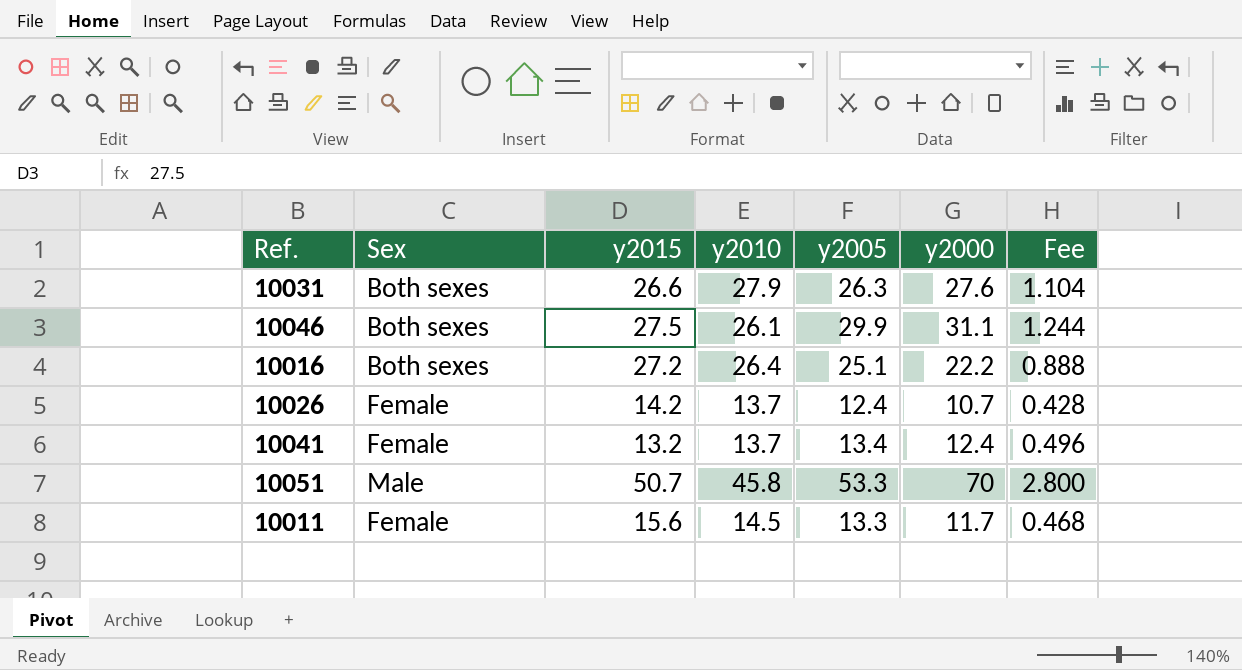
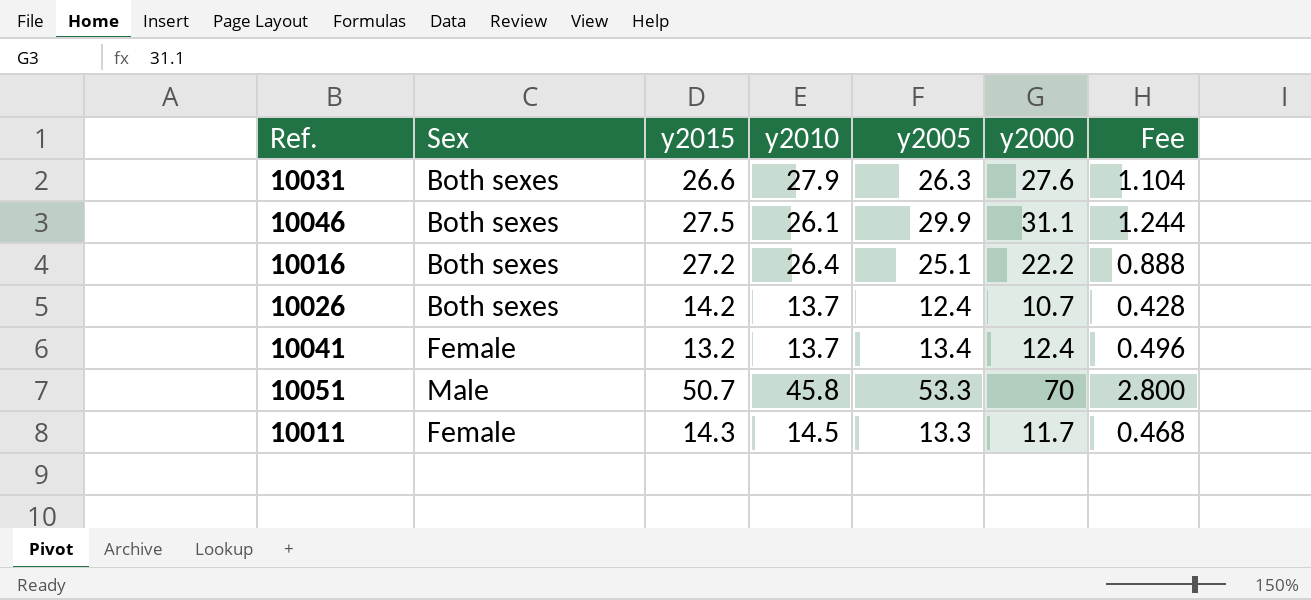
10026 | Sex: Female -> Both sexes
10011 | y2015: 15.6 -> 14.3

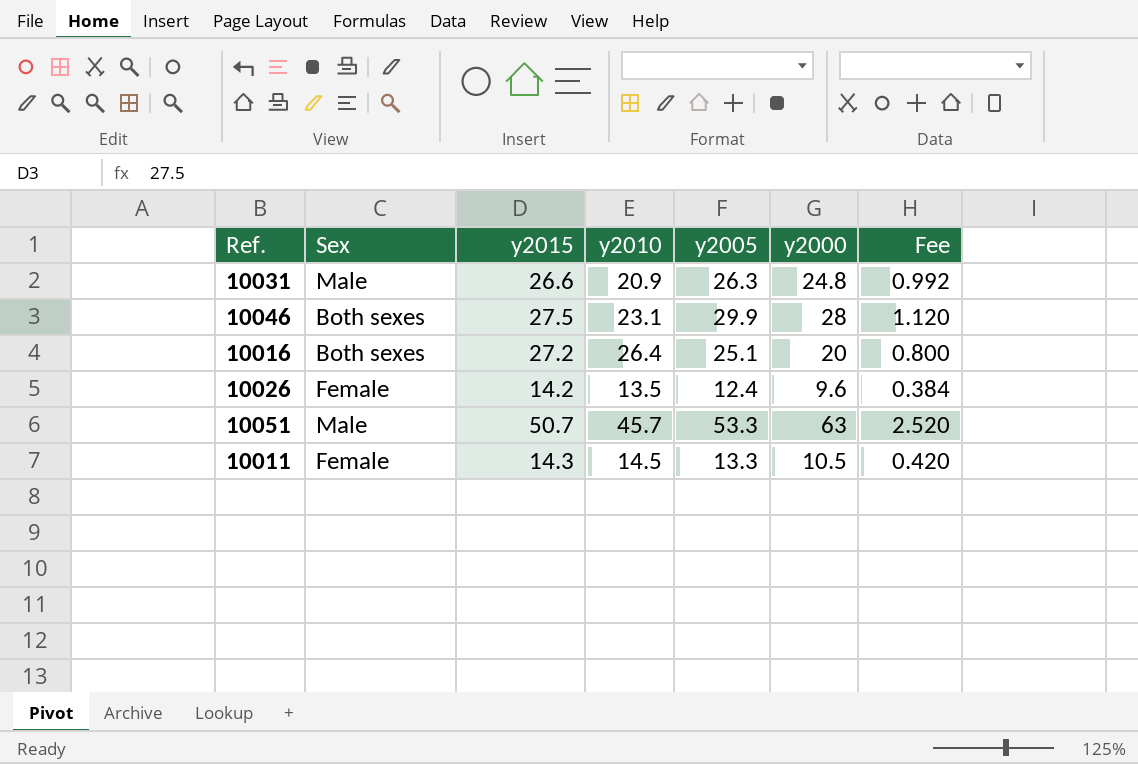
row 10041: Female | 13.2 | 13.7 | 13.4 | 12.4 | 0.496 -> none
10031 | Sex: Both sexes -> Male
10031 | y2010: 27.9 -> 20.9
10031 | y2000: 27.6 -> 24.8
10031 | Fee: 1.104 -> 0.992
10046 | y2010: 26.1 -> 23.1
10046 | y2000: 31.1 -> 28
10046 | Fee: 1.244 -> 1.120
10016 | y2000: 22.2 -> 20
10016 | Fee: 0.888 -> 0.800
10026 | Sex: Both sexes -> Female
10026 | y2010: 13.7 -> 13.5
10026 | y2000: 10.7 -> 9.6
10026 | Fee: 0.428 -> 0.384
10051 | y2010: 45.8 -> 45.7
10051 | y2000: 70 -> 63
10051 | Fee: 2.800 -> 2.520
10011 | y2000: 11.7 -> 10.5
10011 | Fee: 0.468 -> 0.420

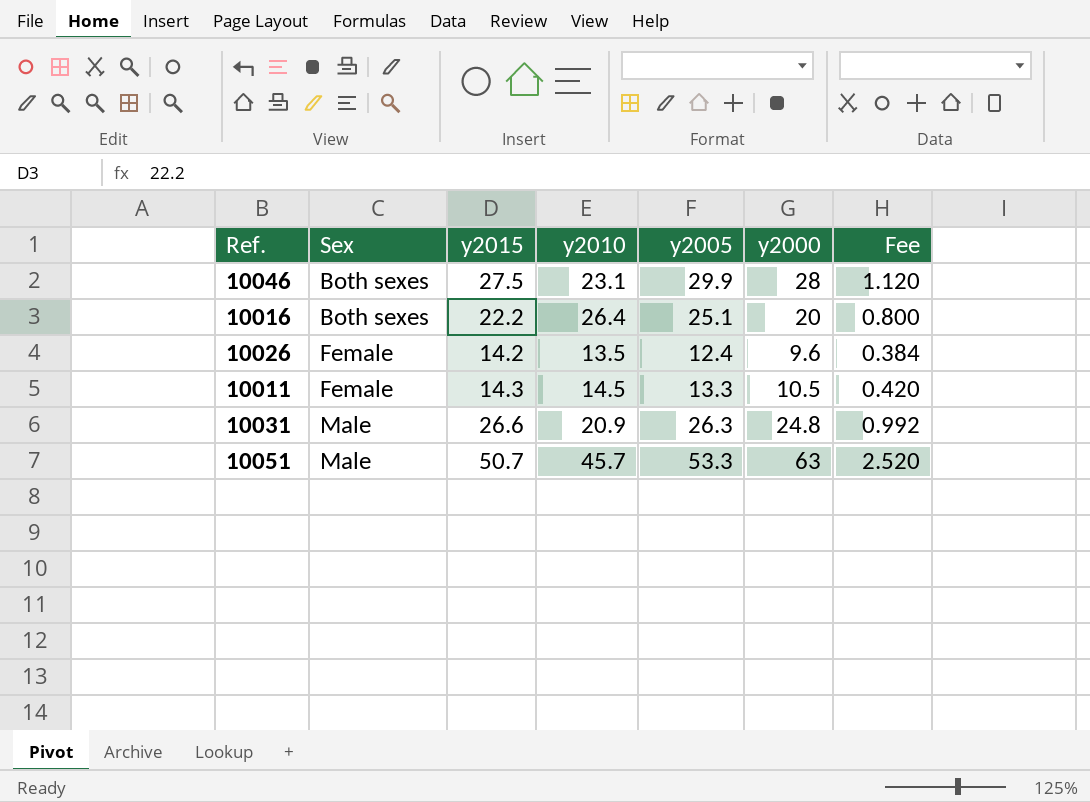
row order: none -> Sex ascending
10016 | y2015: 27.2 -> 22.2

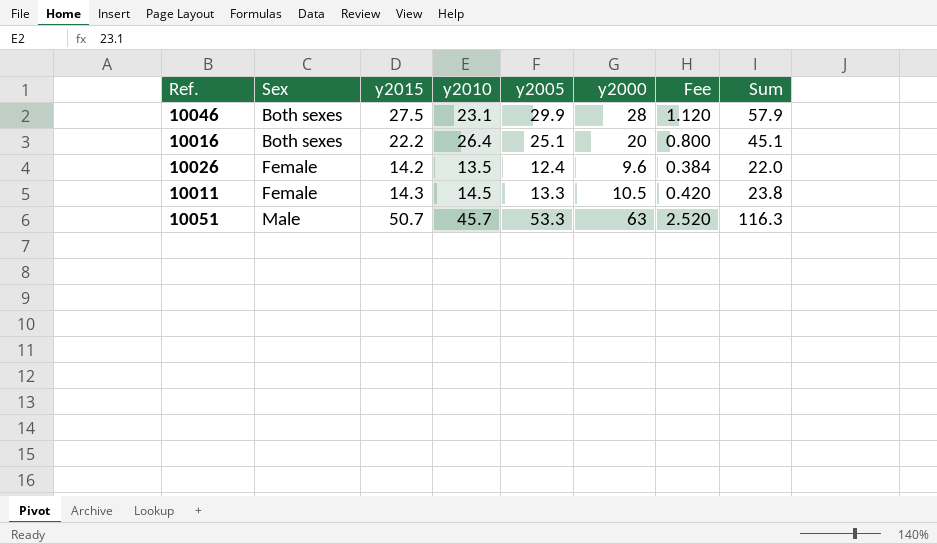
column Sum | formula: none -> [y2005] + [y2000]
row 10031: Male | 26.6 | 20.9 | 26.3 | 24.8 | 0.992 -> none

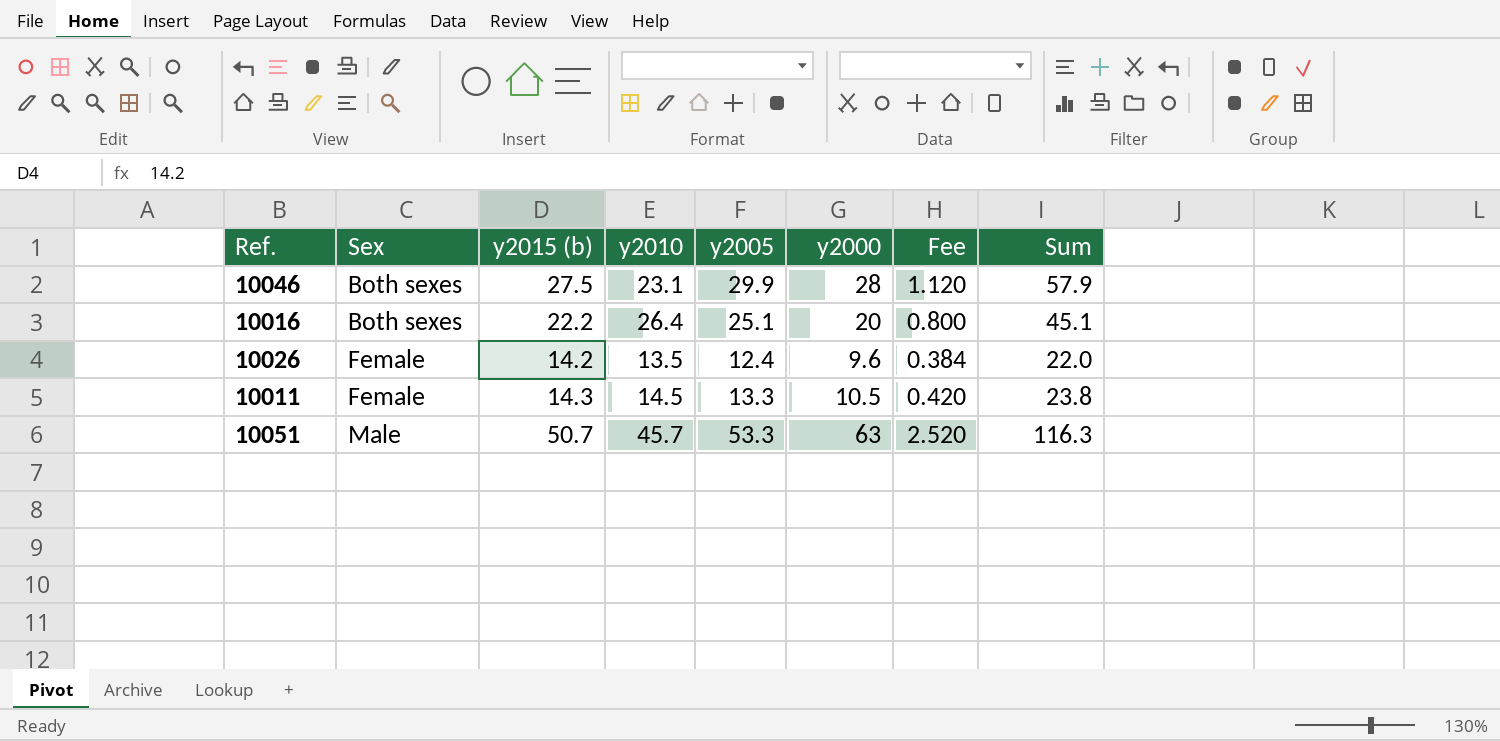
column name: y2015 -> y2015 (b)

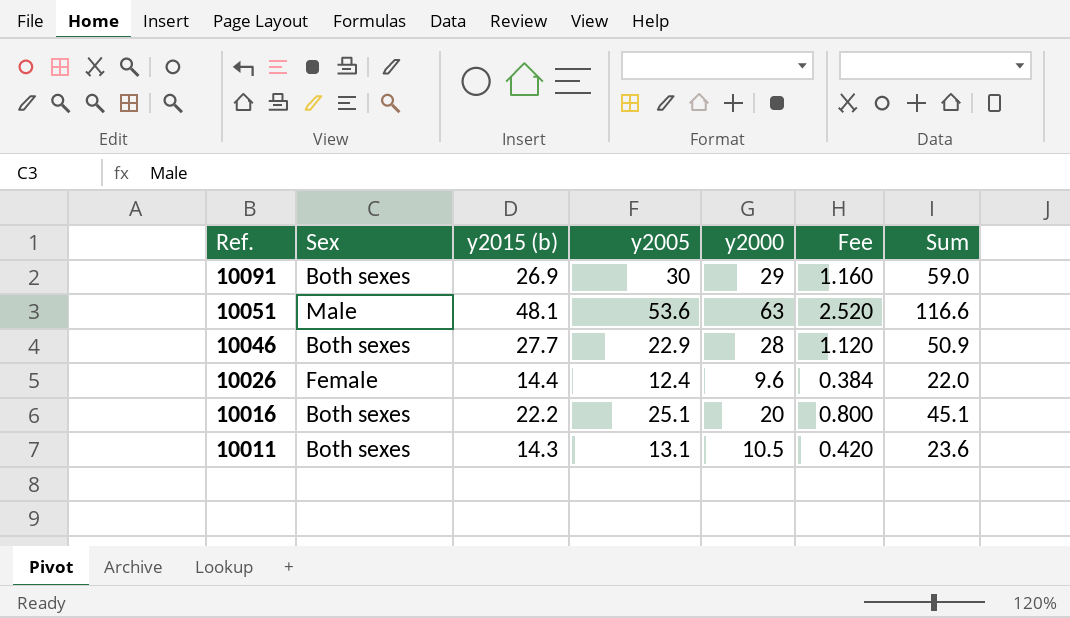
row order: Sex ascending -> Ref. descending
column y2010 | position: 4 -> none
row 10091: none -> Both sexes | 26.9 | 30 | 29 | 1.160 | 59.0
10051 | y2015 (b): 50.7 -> 48.1
10051 | y2005: 53.3 -> 53.6
10051 | Sum: 116.3 -> 116.6
10046 | y2015 (b): 27.5 -> 27.7
10046 | y2005: 29.9 -> 22.9
10046 | Sum: 57.9 -> 50.9
10026 | y2015 (b): 14.2 -> 14.4
10011 | Sex: Female -> Both sexes
10011 | y2005: 13.3 -> 13.1
10011 | Sum: 23.8 -> 23.6

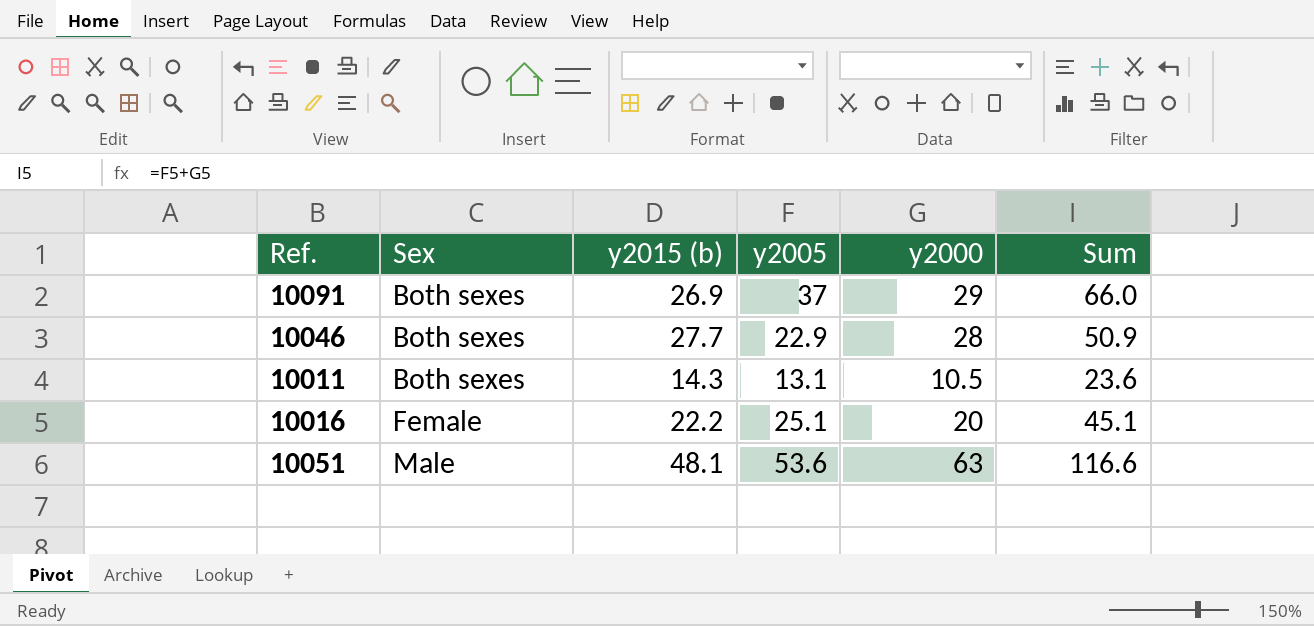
row order: Ref. descending -> Sex ascending
column Fee | formula: [y2000] * 0.04 -> none
row 10026: Female | 14.4 | 12.4 | 9.6 | 0.384 | 22.0 -> none
10091 | y2005: 30 -> 37
10091 | Sum: 59.0 -> 66.0
10016 | Sex: Both sexes -> Female

